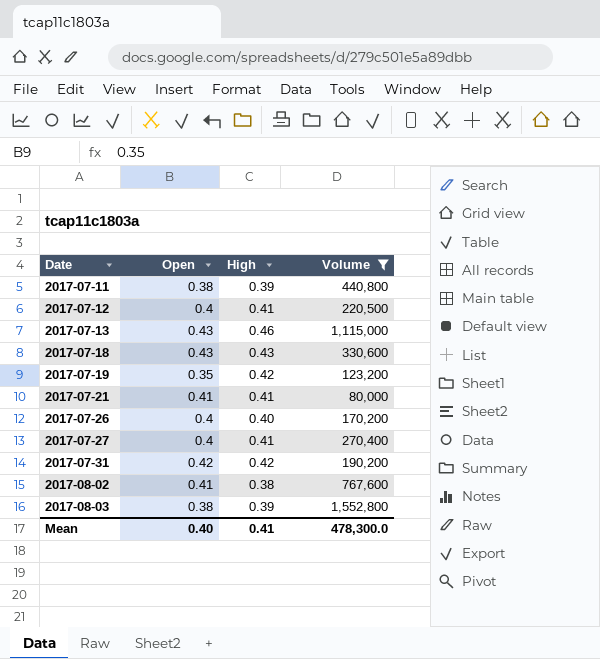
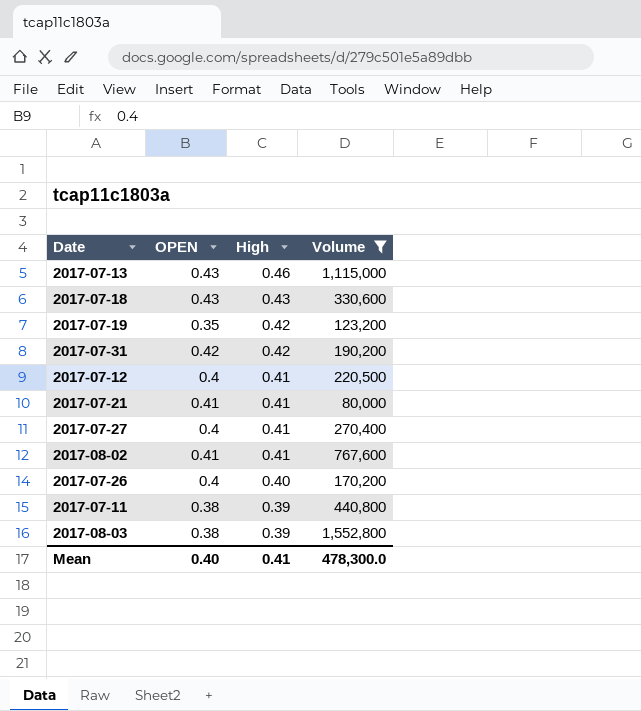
row order: Date ascending -> High descending
column name: Open -> OPEN
2017-08-02 | High: 0.38 -> 0.41

